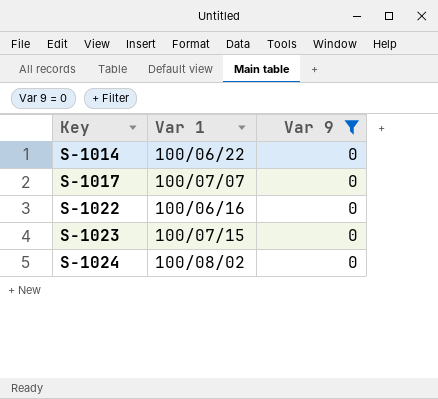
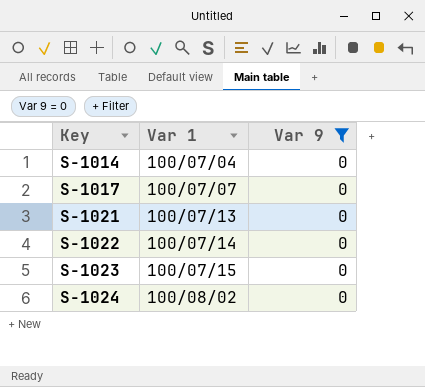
S-1014 | Var 1: 100/06/22 -> 100/07/04
row S-1021: none -> 100/07/13 | 0
S-1022 | Var 1: 100/06/16 -> 100/07/14

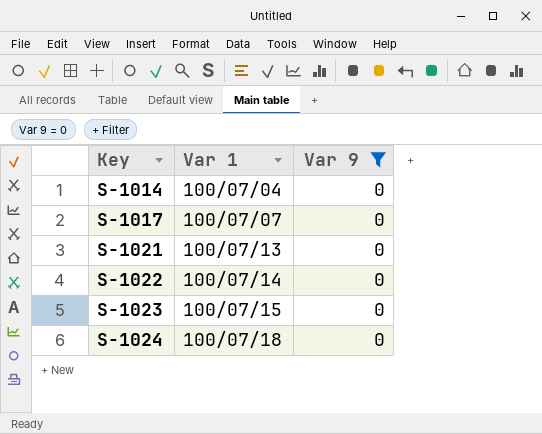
S-1024 | Var 1: 100/08/02 -> 100/07/18

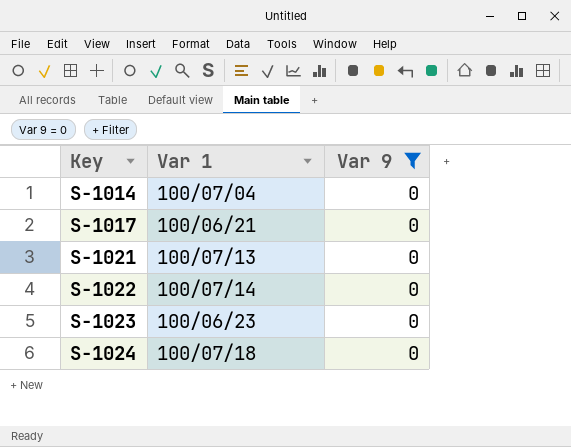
S-1017 | Var 1: 100/07/07 -> 100/06/21
S-1023 | Var 1: 100/07/15 -> 100/06/23

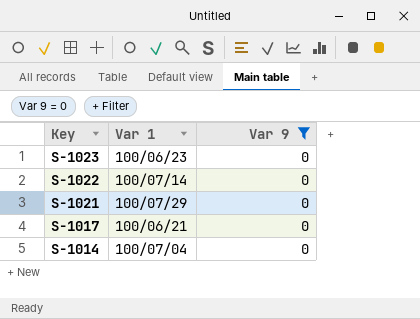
row order: Key ascending -> Key descending
row S-1024: 100/07/18 | 0 -> none
S-1021 | Var 1: 100/07/13 -> 100/07/29

